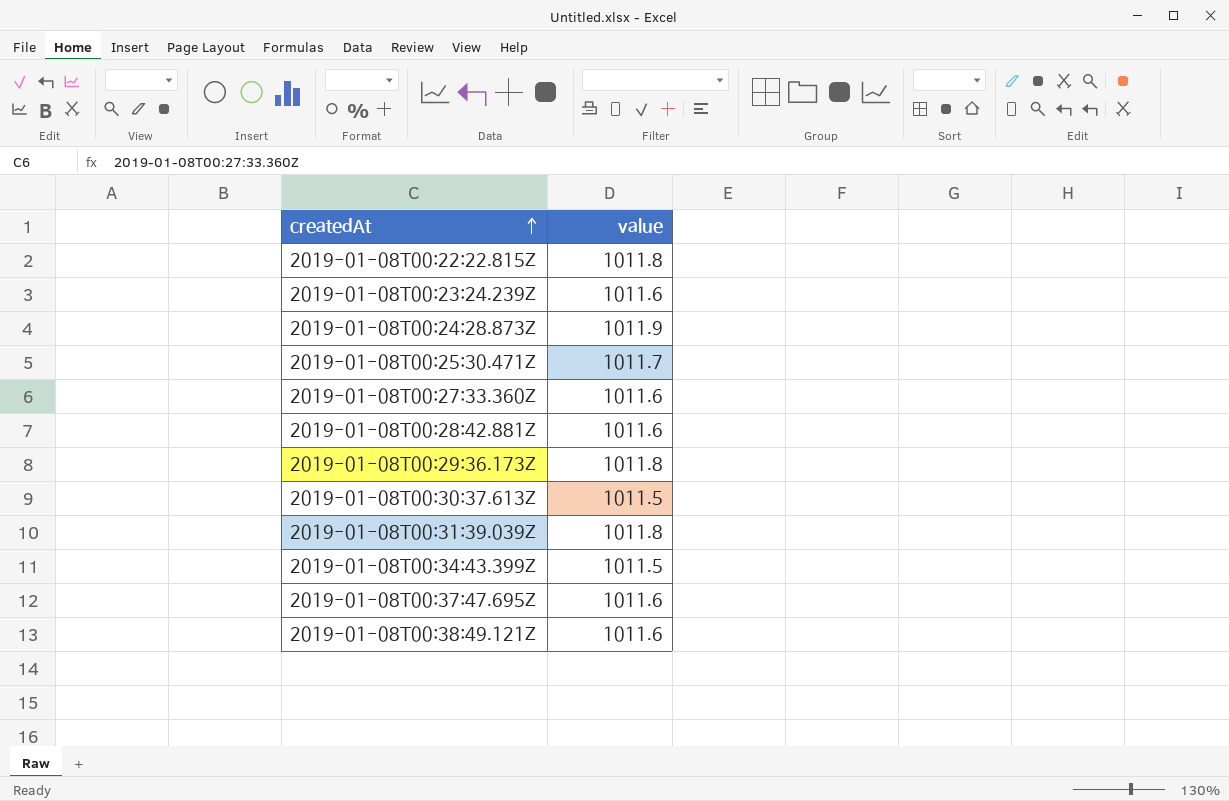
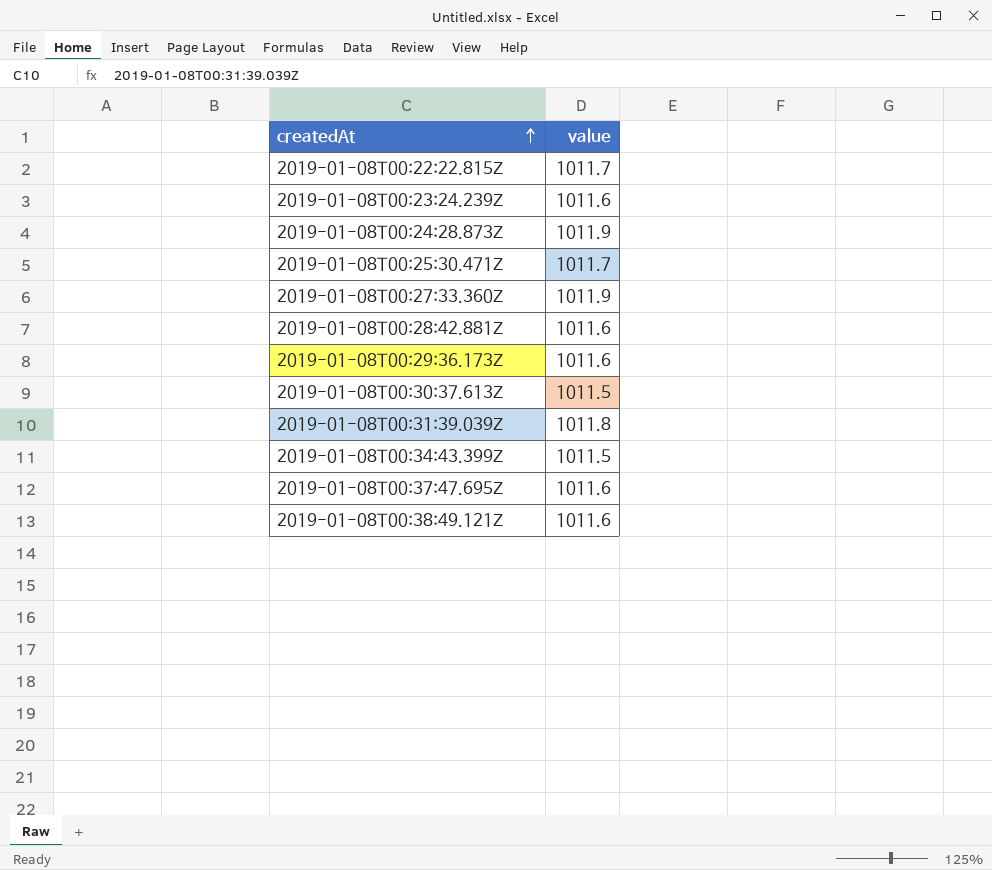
2019-01-08T00:22:22.815Z | value: 1011.8 -> 1011.7
2019-01-08T00:27:33.360Z | value: 1011.6 -> 1011.9
2019-01-08T00:29:36.173Z | value: 1011.8 -> 1011.6

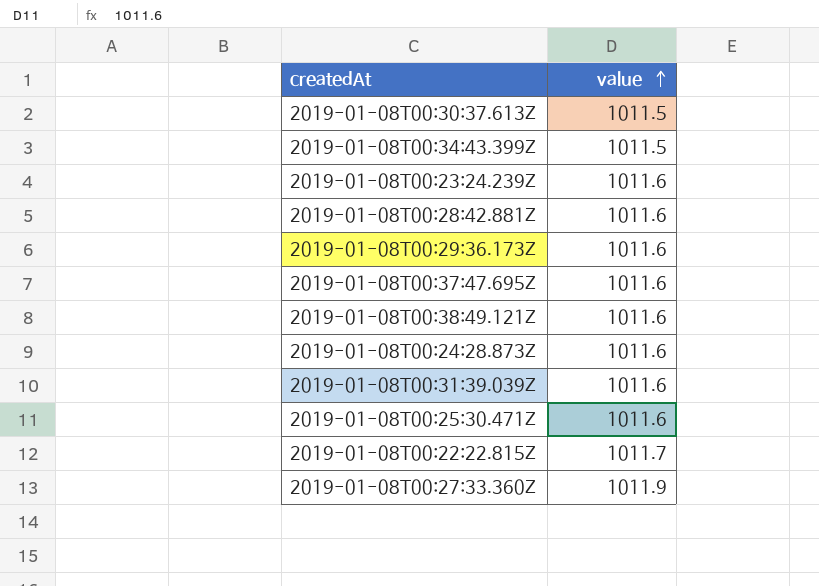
row order: createdAt ascending -> value ascending
2019-01-08T00:24:28.873Z | value: 1011.9 -> 1011.6
2019-01-08T00:31:39.039Z | value: 1011.8 -> 1011.6
2019-01-08T00:25:30.471Z | value: 1011.7 -> 1011.6

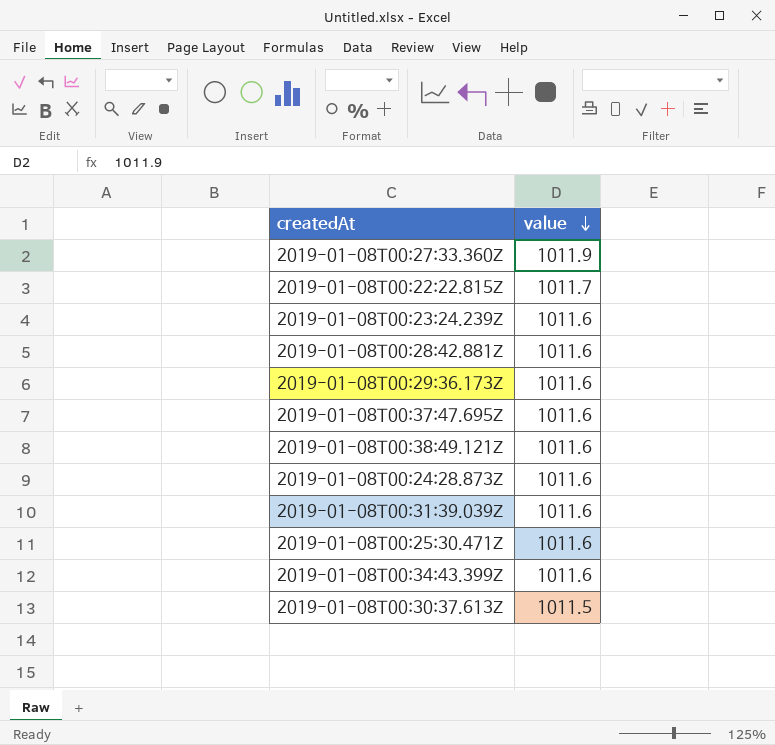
row order: value ascending -> value descending
2019-01-08T00:34:43.399Z | value: 1011.5 -> 1011.6

